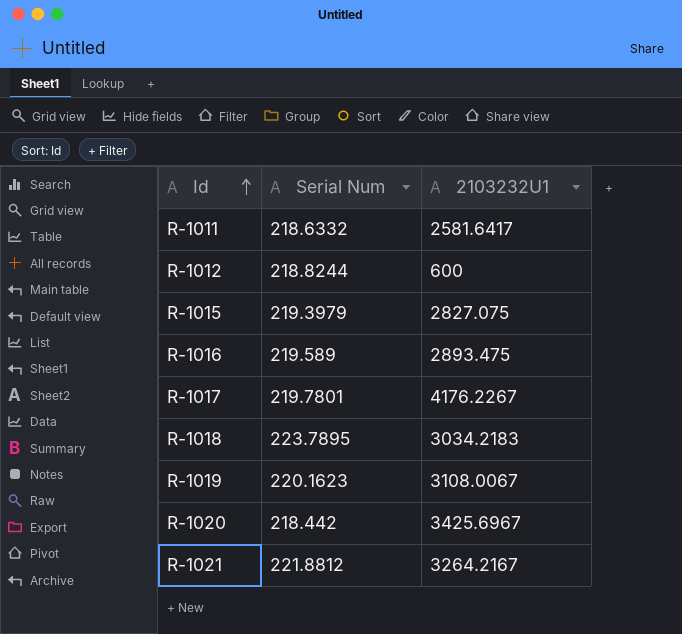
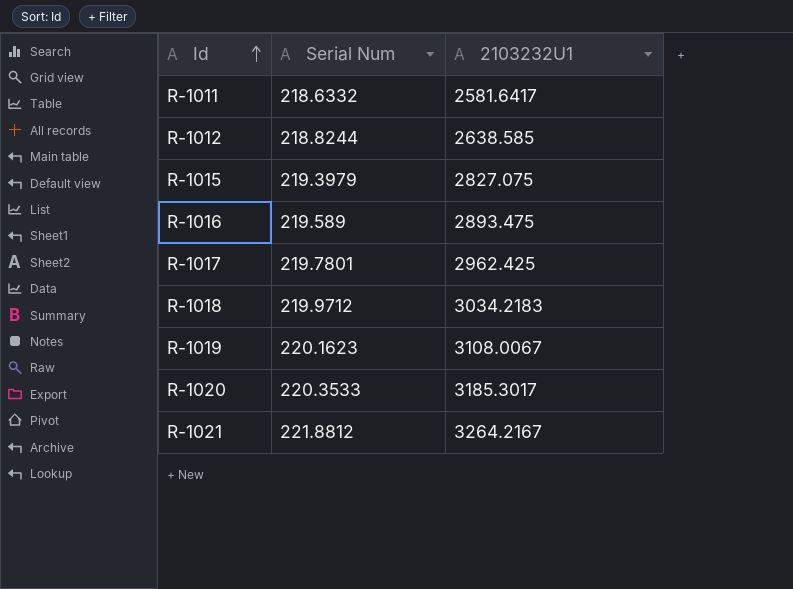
R-1012 | 2103232U1: 600 -> 2638.585
R-1017 | 2103232U1: 4176.2267 -> 2962.425
R-1018 | Serial Num: 223.7895 -> 219.9712
R-1020 | Serial Num: 218.442 -> 220.3533
R-1020 | 2103232U1: 3425.6967 -> 3185.3017

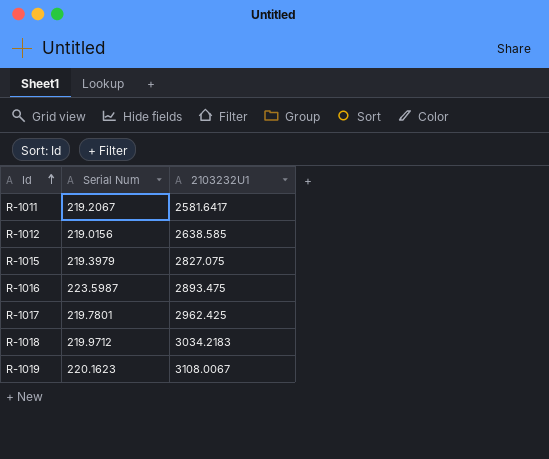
row R-1020: 220.3533 | 3185.3017 -> none
row R-1021: 221.8812 | 3264.2167 -> none
R-1011 | Serial Num: 218.6332 -> 219.2067
R-1012 | Serial Num: 218.8244 -> 219.0156
R-1016 | Serial Num: 219.589 -> 223.5987

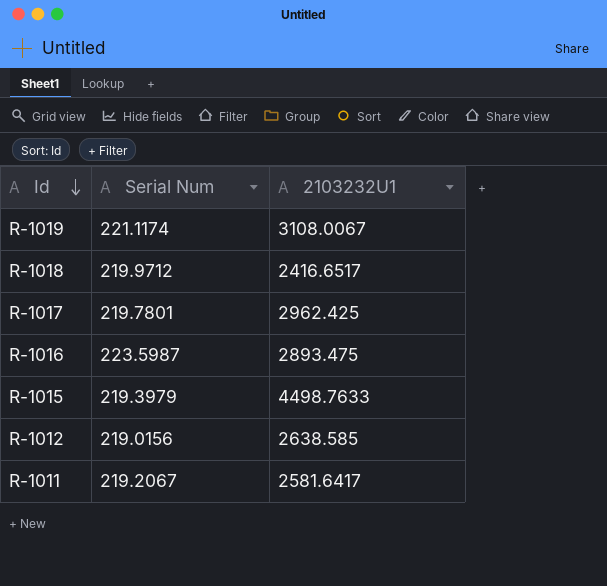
row order: Id ascending -> Id descending
R-1019 | Serial Num: 220.1623 -> 221.1174
R-1018 | 2103232U1: 3034.2183 -> 2416.6517
R-1015 | 2103232U1: 2827.075 -> 4498.7633

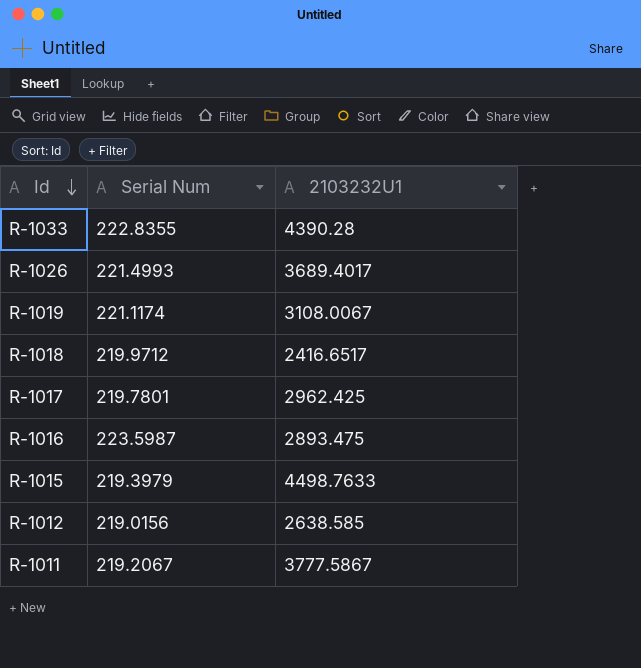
row R-1033: none -> 222.8355 | 4390.28
row R-1026: none -> 221.4993 | 3689.4017
R-1011 | 2103232U1: 2581.6417 -> 3777.5867

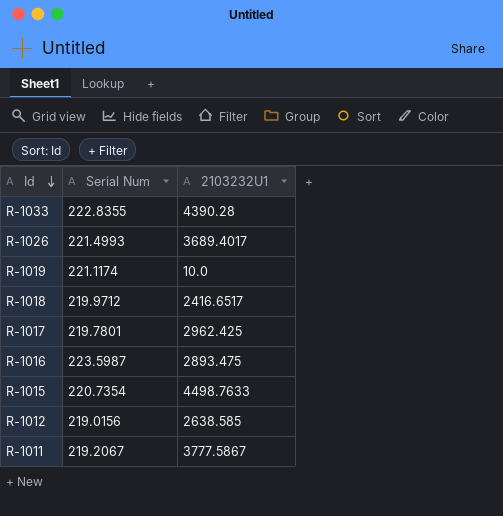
R-1019 | 2103232U1: 3108.0067 -> 10.0
R-1015 | Serial Num: 219.3979 -> 220.7354

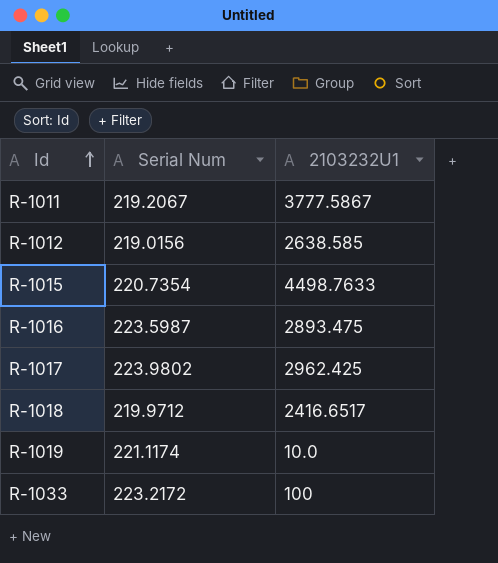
row order: Id descending -> Id ascending
row R-1026: 221.4993 | 3689.4017 -> none
R-1017 | Serial Num: 219.7801 -> 223.9802
R-1033 | Serial Num: 222.8355 -> 223.2172
R-1033 | 2103232U1: 4390.28 -> 100

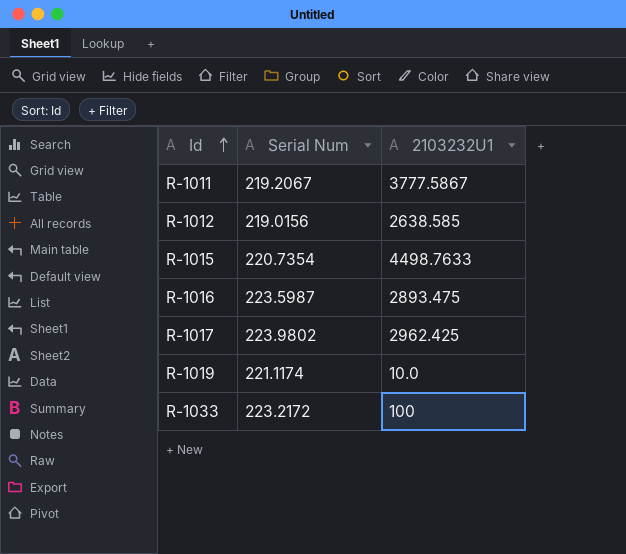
row R-1018: 219.9712 | 2416.6517 -> none

